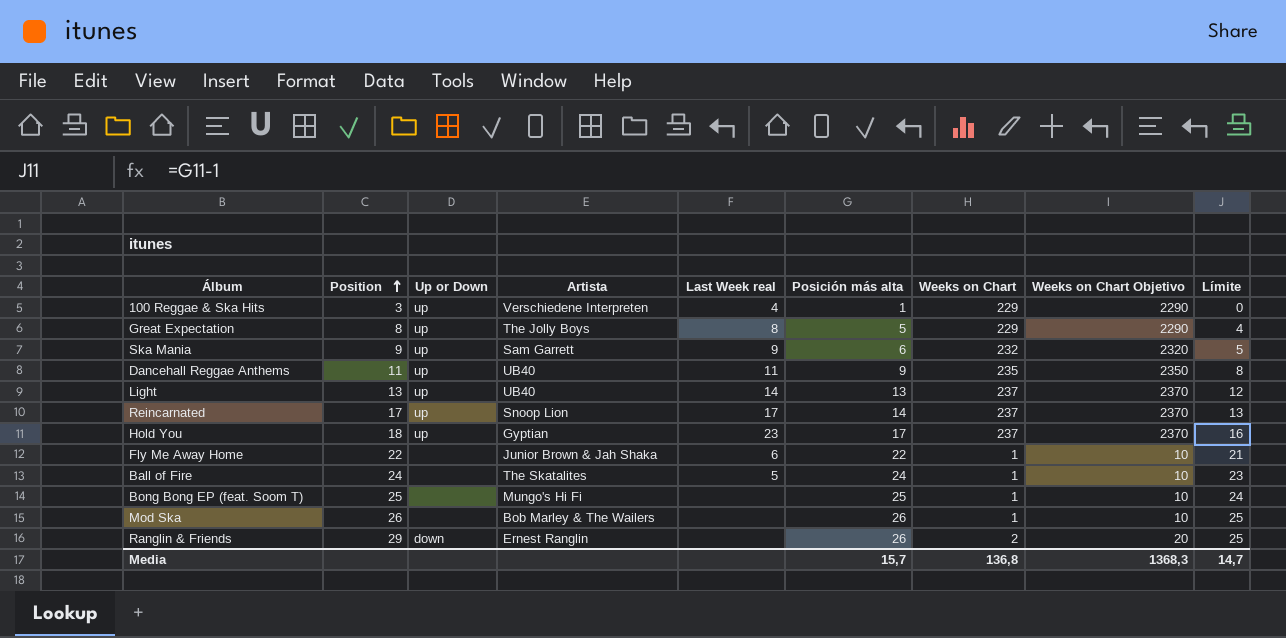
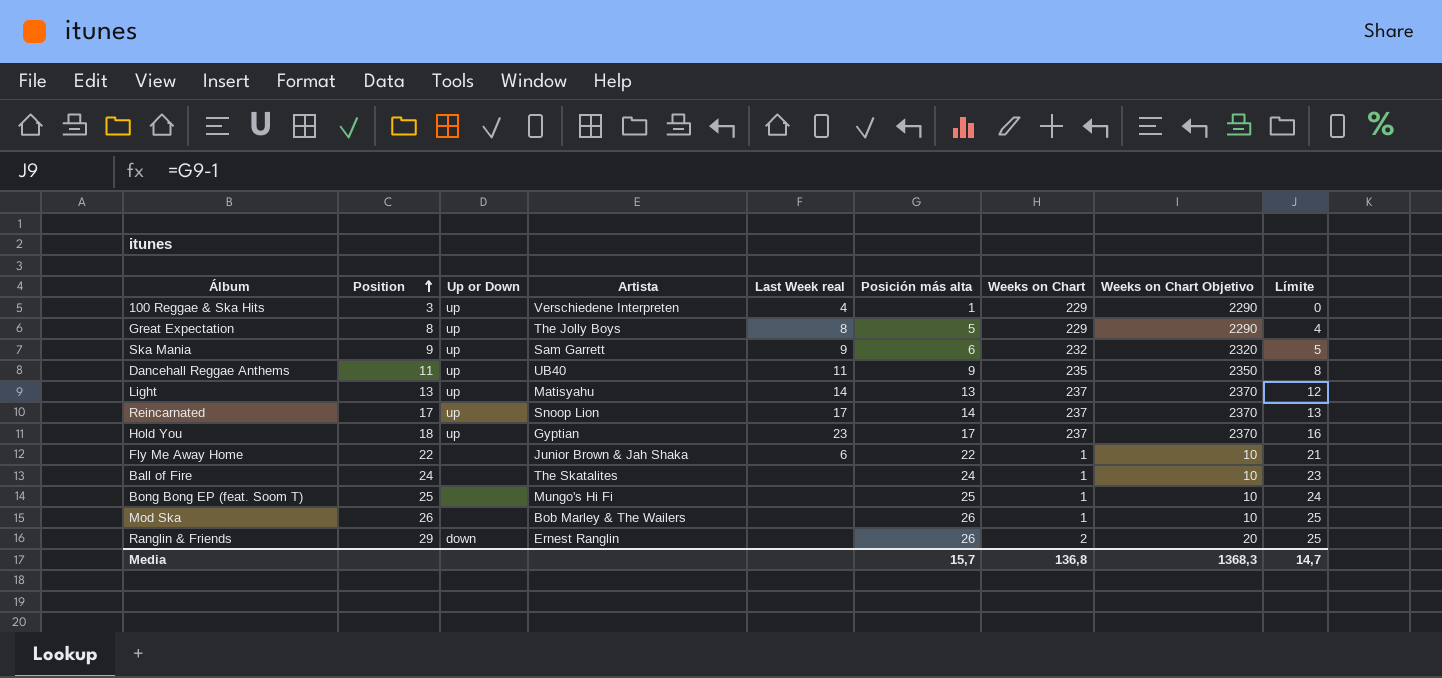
Light | Artista: UB40 -> Matisyahu
Ball of Fire | Last Week real: 5 -> none

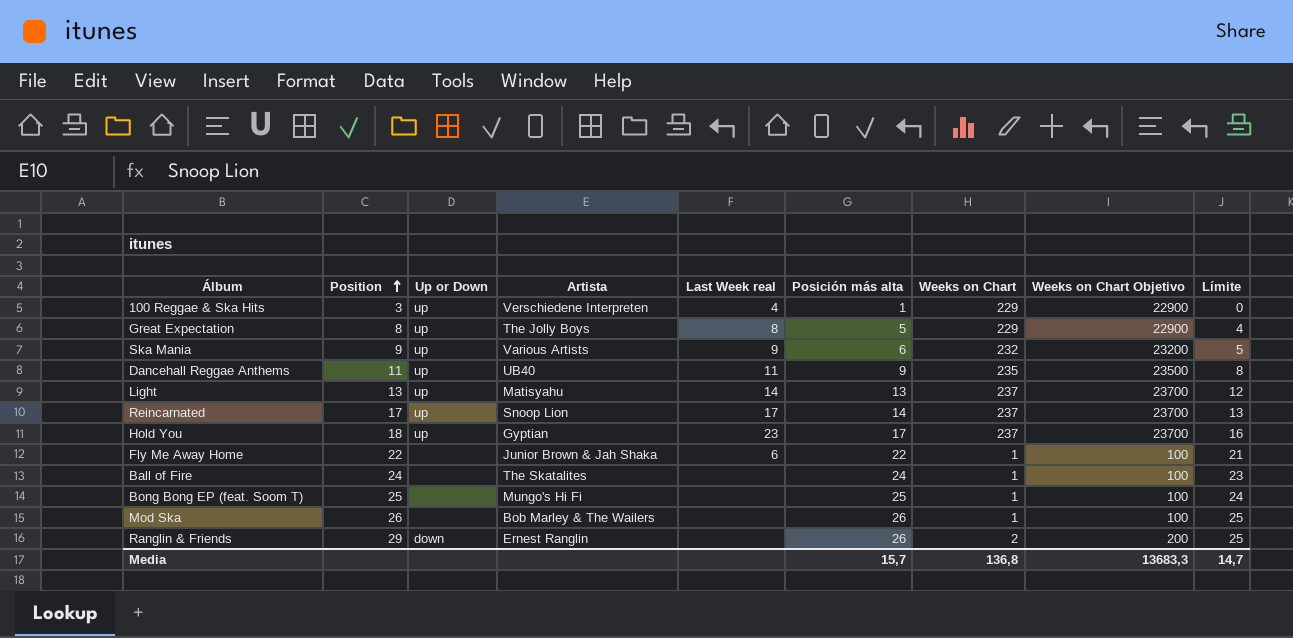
column Weeks on Chart Objetivo | formula: [Weeks on Chart] * 10 -> [Weeks on Chart] * 100
Ska Mania | Artista: Sam Garrett -> Various Artists
Media | Weeks on Chart Objetivo: 1368,3 -> 13683,3

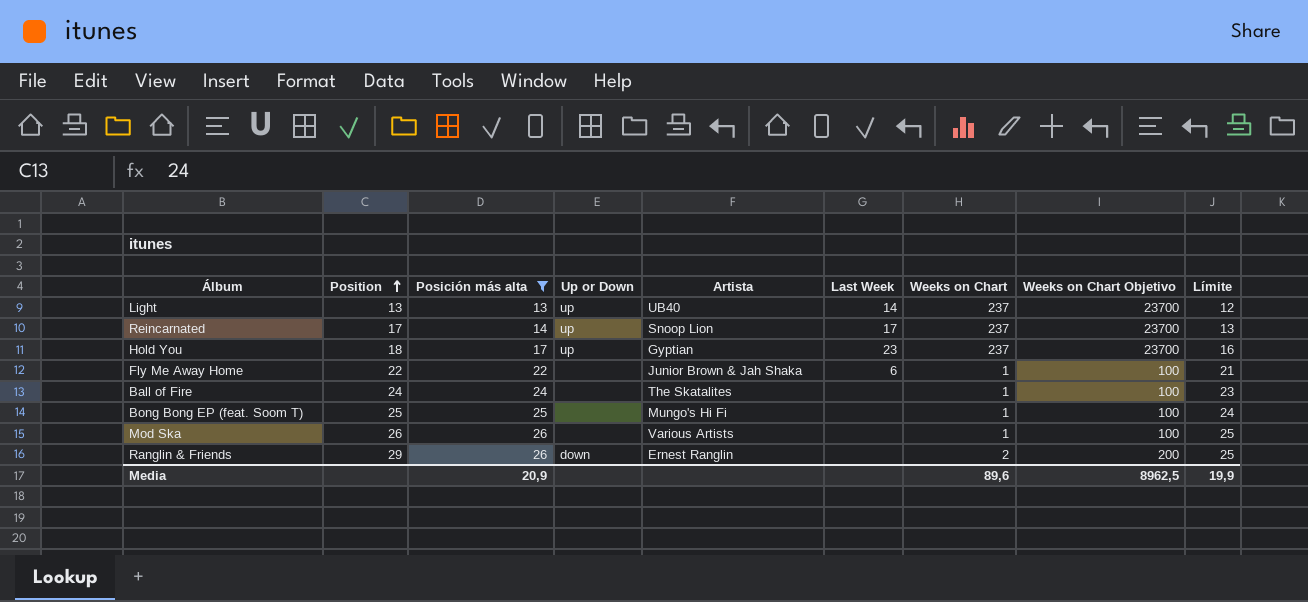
filter: none -> Posición más alta >= 13
column Posición más alta | position: 6 -> 3
column name: Last Week real -> Last Week
Light | Artista: Matisyahu -> UB40
Mod Ska | Artista: Bob Marley & The Wailers -> Various Artists
Media | Posición más alta: 15,7 -> 20,9
Media | Weeks on Chart: 136,8 -> 89,6
Media | Weeks on Chart Objetivo: 13683,3 -> 8962,5
Media | Límite: 14,7 -> 19,9

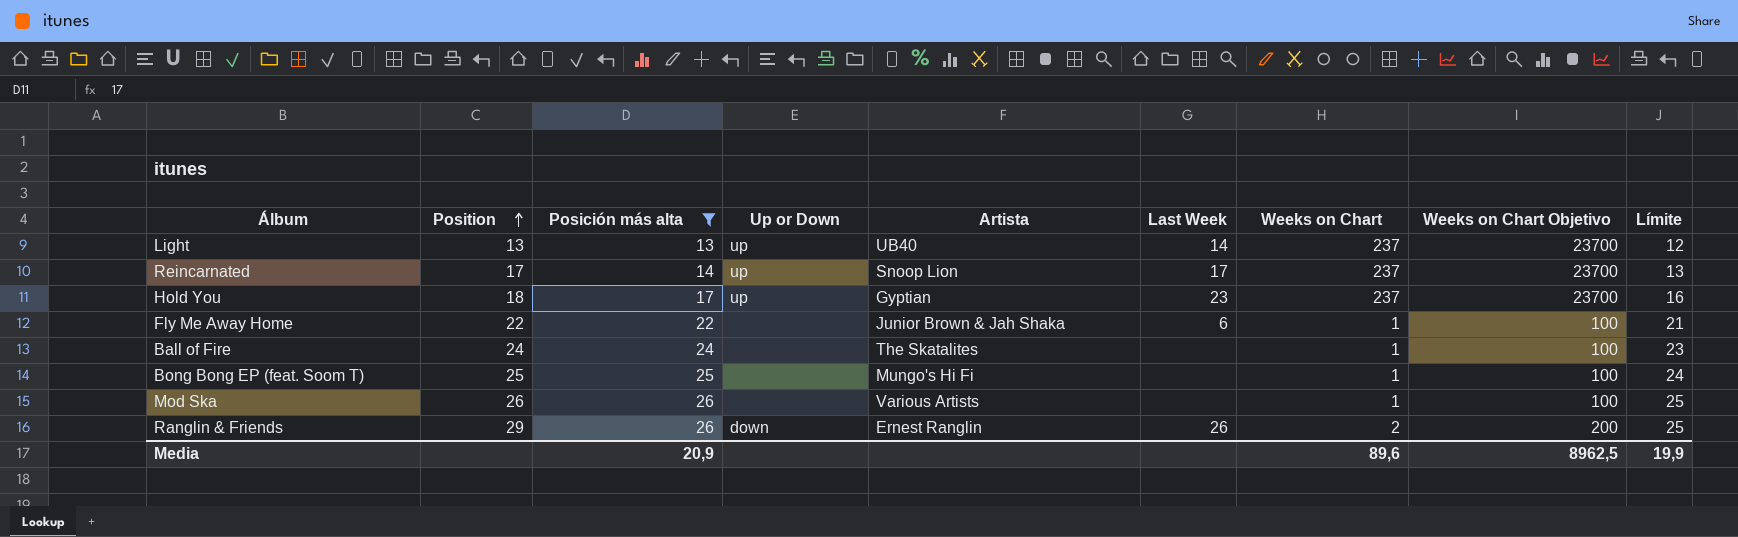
Ranglin & Friends | Last Week: none -> 26

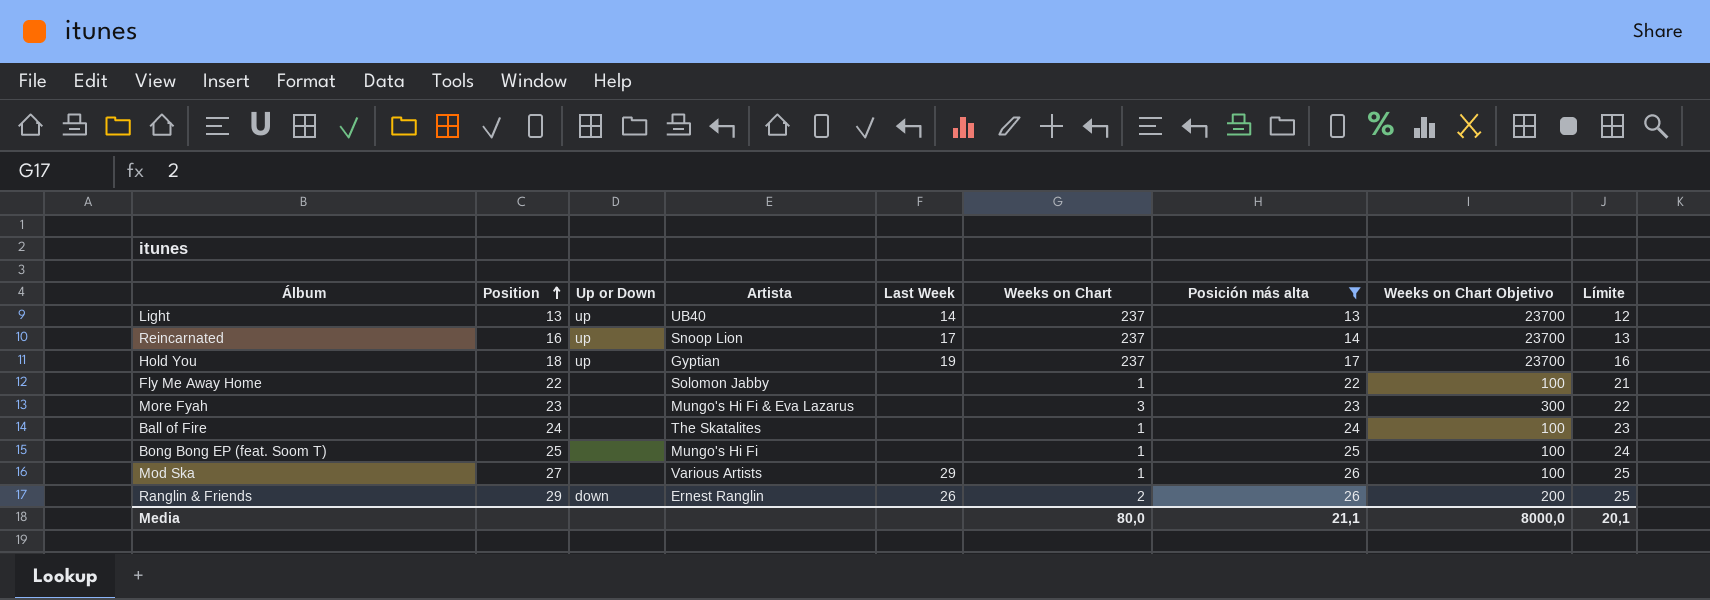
column Posición más alta | position: 3 -> 7
Reincarnated | Position: 17 -> 16
Hold You | Last Week: 23 -> 19
Fly Me Away Home | Artista: Junior Brown & Jah Shaka -> Solomon Jabby
Fly Me Away Home | Last Week: 6 -> none
row More Fyah: none -> 23 | none | Mungo's Hi Fi & Eva Lazarus | none | 3 | 23 | 300 | 22
Mod Ska | Position: 26 -> 27
Mod Ska | Last Week: none -> 29
Media | Weeks on Chart: 89,6 -> 80,0
Media | Posición más alta: 20,9 -> 21,1
Media | Weeks on Chart Objetivo: 8962,5 -> 8000,0
Media | Límite: 19,9 -> 20,1

